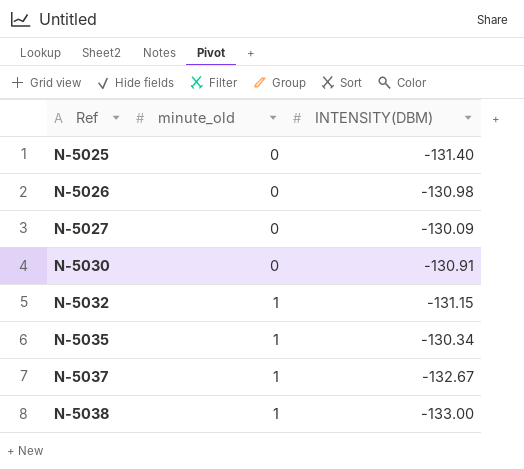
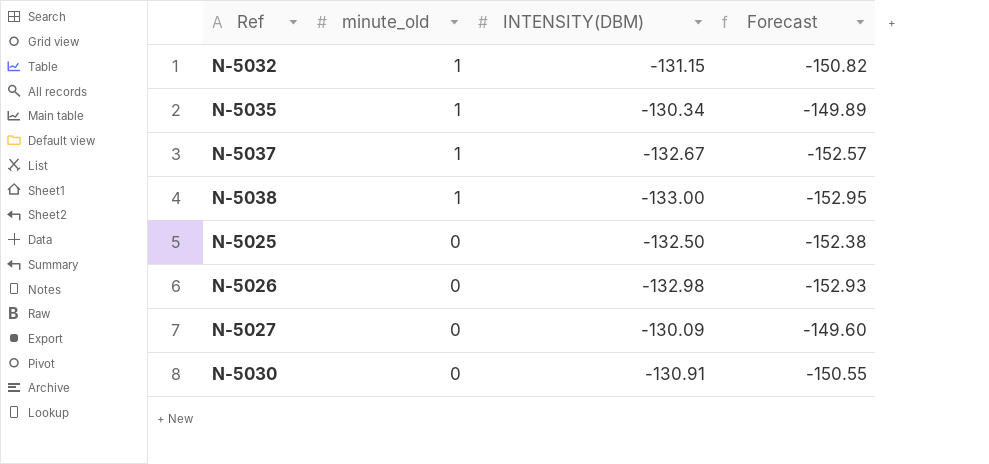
row order: Ref ascending -> minute_old descending
column Forecast | formula: none -> [INTENSITY(DBM)] * 1.15
N-5025 | INTENSITY(DBM): -131.40 -> -132.50
N-5026 | INTENSITY(DBM): -130.98 -> -132.98

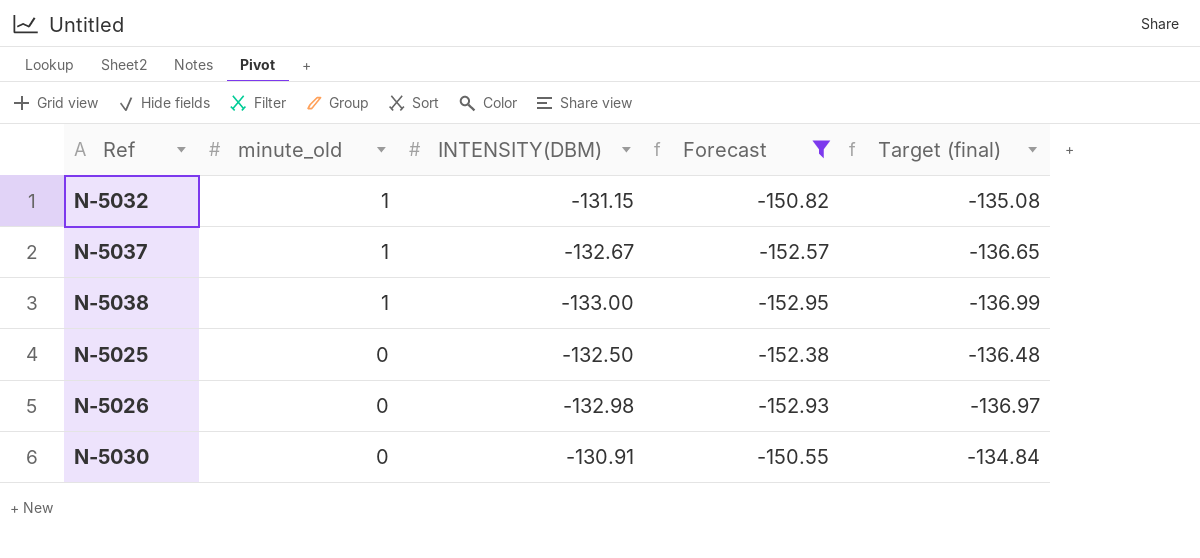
filter: none -> Forecast <= -150.55
column Target (final) | formula: none -> [INTENSITY(DBM)] * 1.03

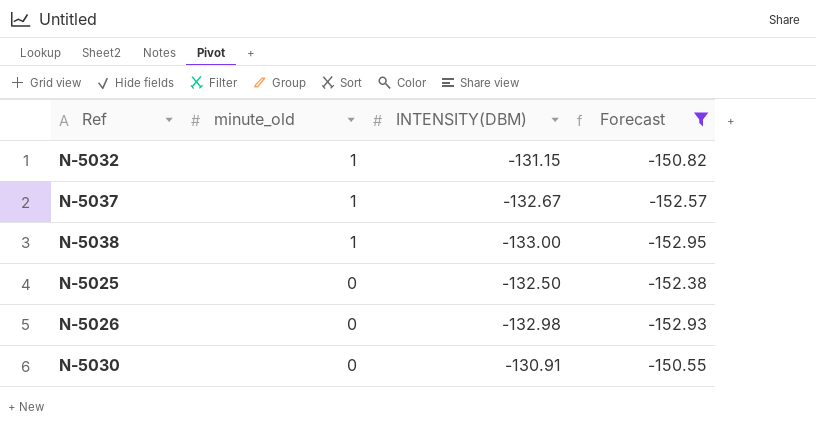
column Target (final) | formula: [INTENSITY(DBM)] * 1.03 -> none

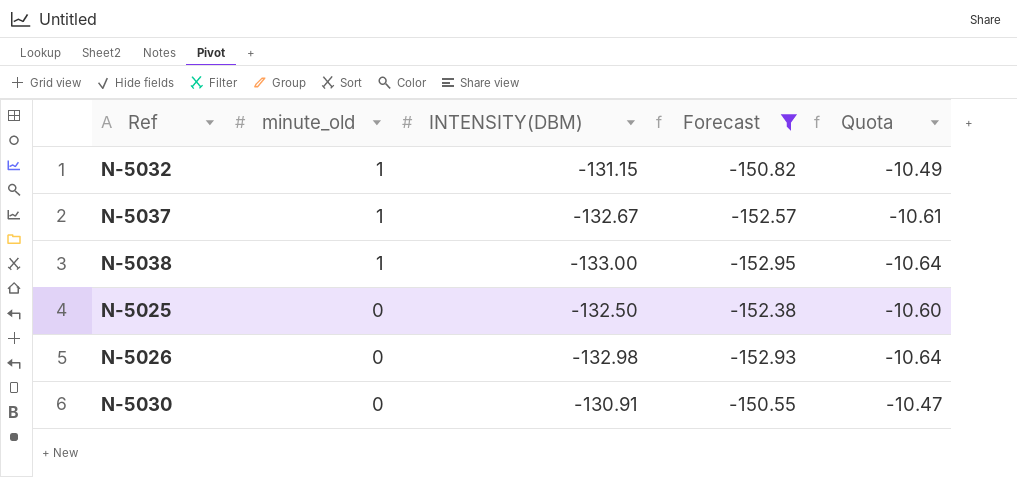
column Quota | formula: none -> [INTENSITY(DBM)] * 0.08

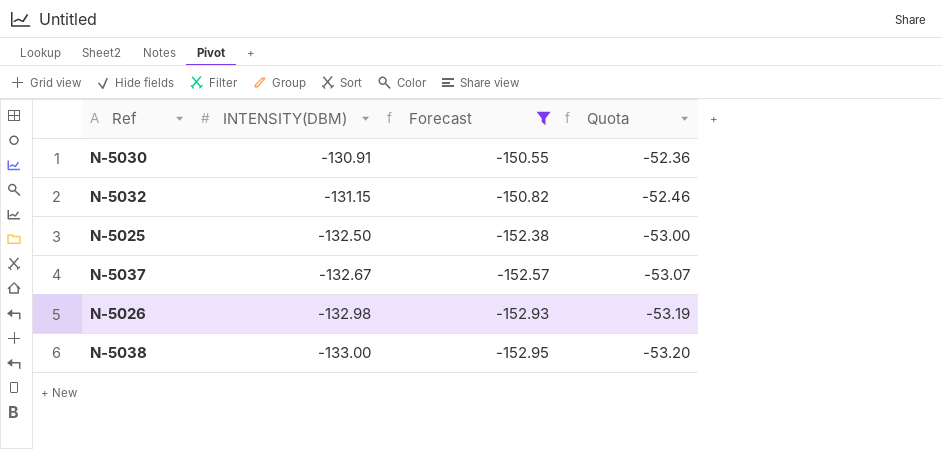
row order: minute_old descending -> INTENSITY(DBM) descending
column minute_old | position: 2 -> none
column Quota | formula: [INTENSITY(DBM)] * 0.08 -> [INTENSITY(DBM)] * 0.4

